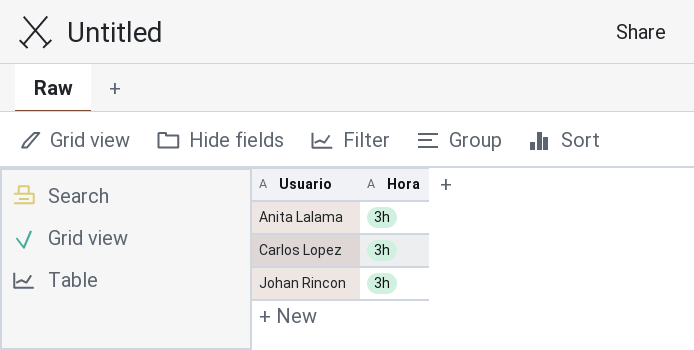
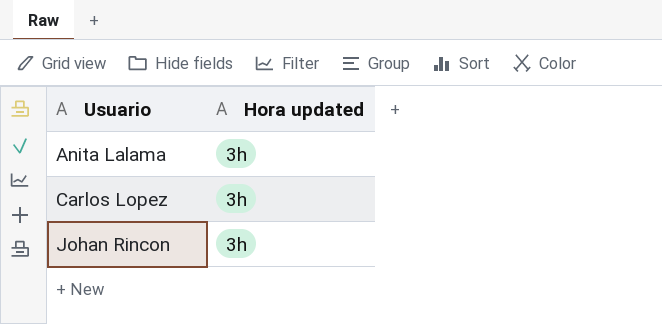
column name: Hora -> Hora updated

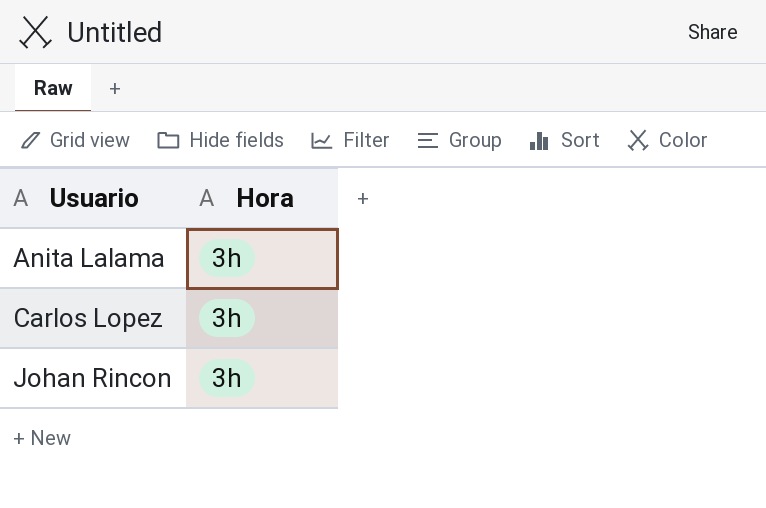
column name: Hora updated -> Hora

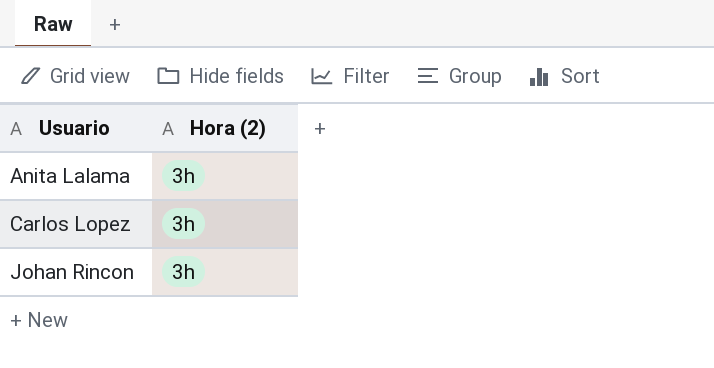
column name: Hora -> Hora (2)

